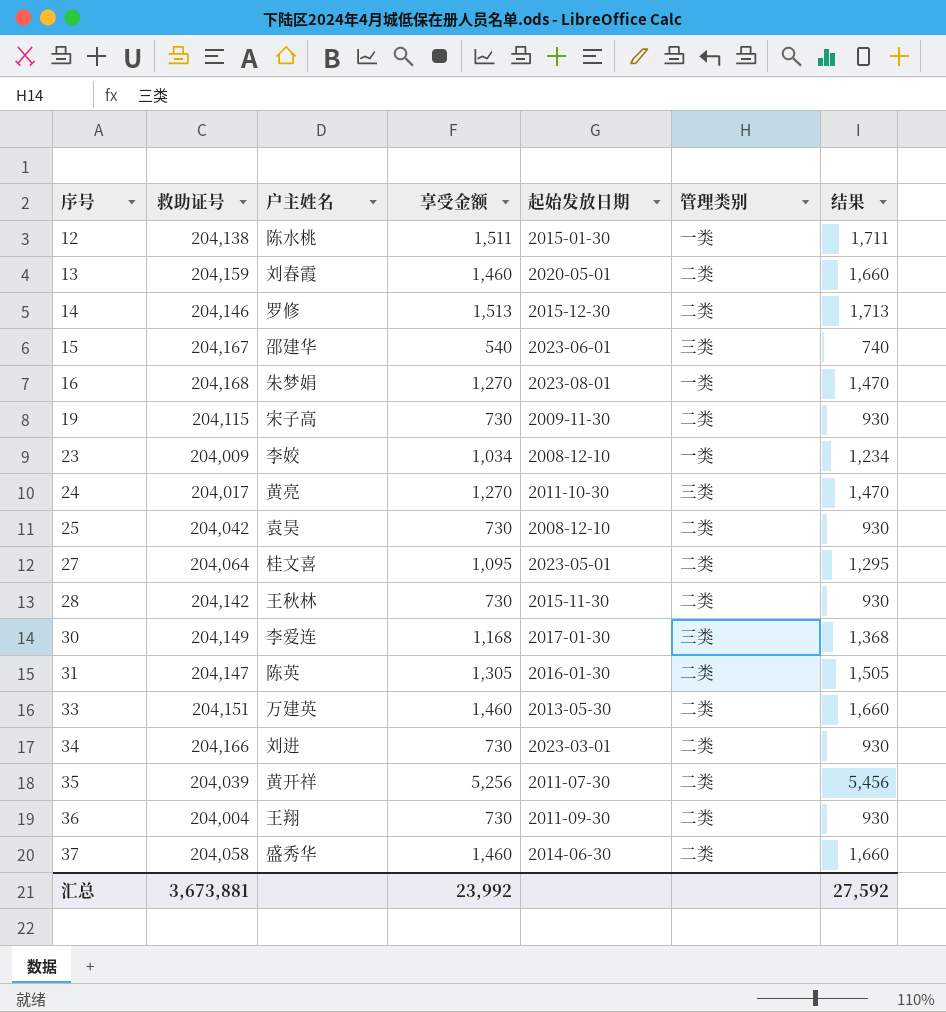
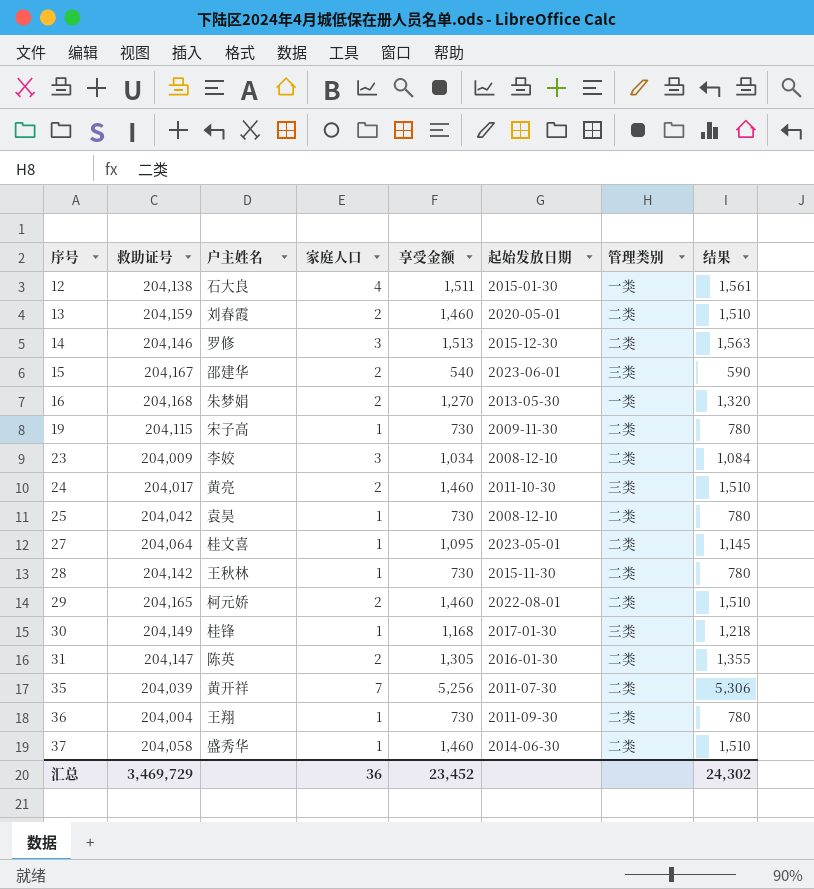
column 家庭人口 | position: none -> 4
column 结果 | formula: [享受金额] + 200 -> [享受金额] + 50
row 33: 204,151 | 万建英 | 1,460 | 2013-05-30 | 二类 | 1,660 -> none
row 34: 204,166 | 刘进 | 730 | 2023-03-01 | 二类 | 930 -> none
12 | 户主姓名: 陈水桃 -> 石大良
16 | 起始发放日期: 2023-08-01 -> 2013-05-30
23 | 管理类别: 一类 -> 二类
24 | 享受金额: 1,270 -> 1,460
row 29: none -> 204,165 | 柯元娇 | 2 | 1,460 | 2022-08-01 | 二类 | 1,510
30 | 户主姓名: 李爱连 -> 桂锋
汇总 | 救助证号: 3,673,881 -> 3,469,729
汇总 | 享受金额: 23,992 -> 23,452
汇总 | 结果: 27,592 -> 24,302

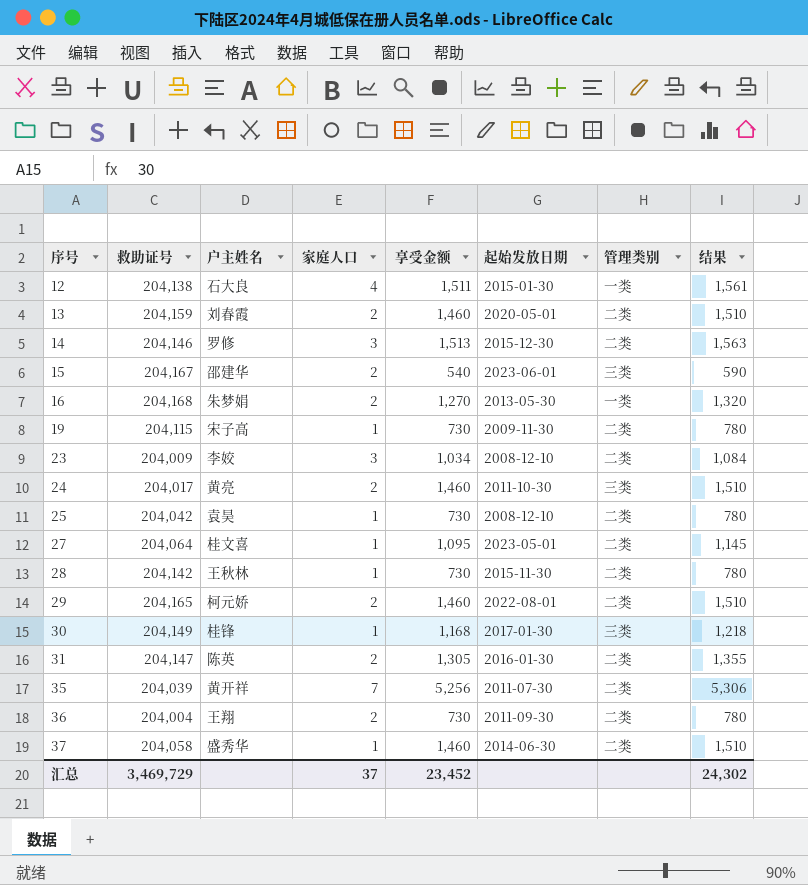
36 | 家庭人口: 1 -> 2
汇总 | 家庭人口: 36 -> 37

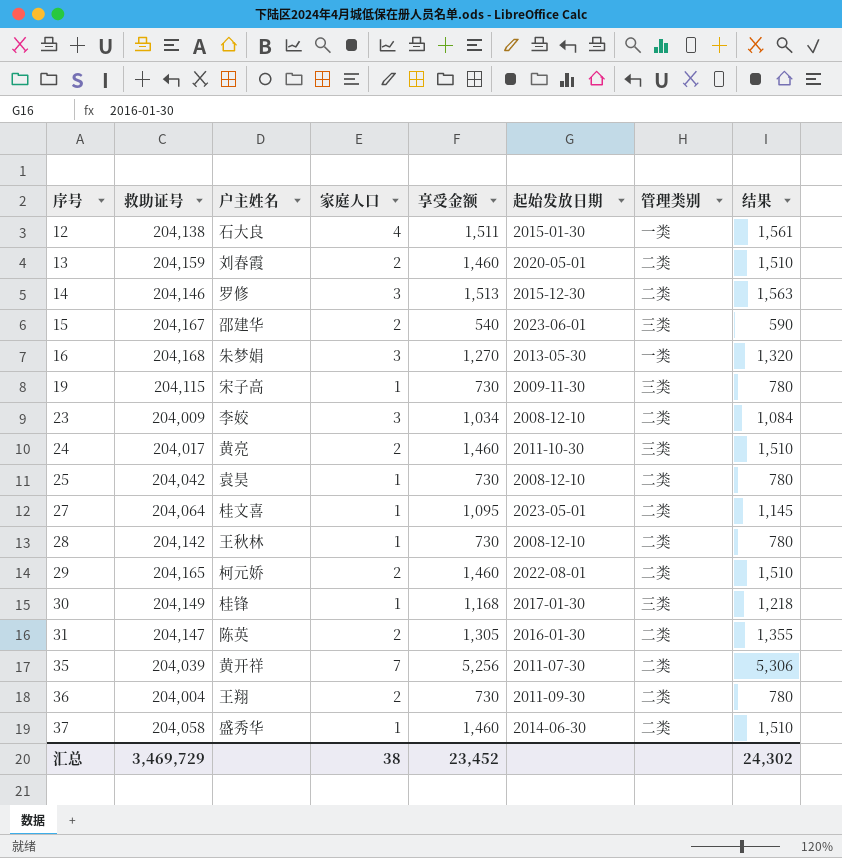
16 | 家庭人口: 2 -> 3
19 | 管理类别: 二类 -> 三类
28 | 起始发放日期: 2015-11-30 -> 2008-12-10
汇总 | 家庭人口: 37 -> 38

